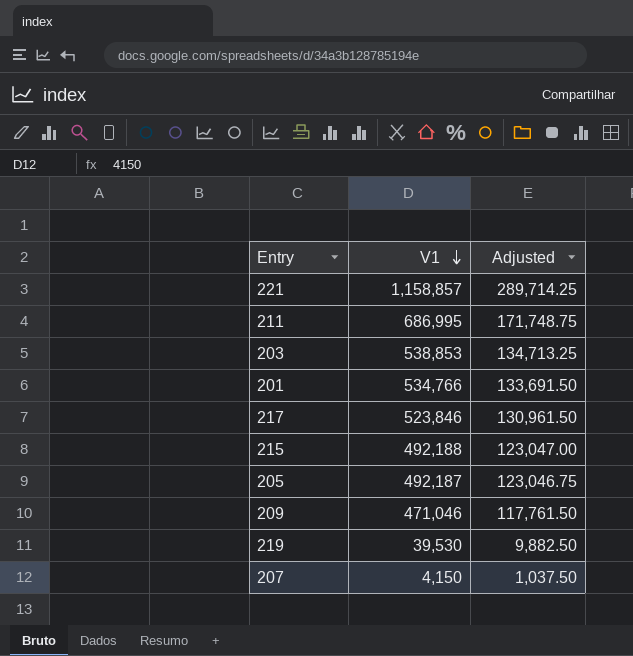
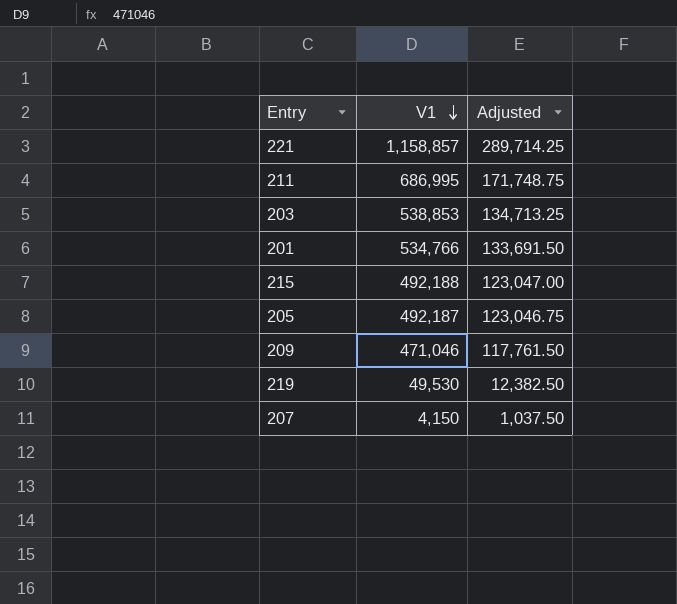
row 217: 523,846 | 130,961.50 -> none
219 | V1: 39,530 -> 49,530
219 | Adjusted: 9,882.50 -> 12,382.50

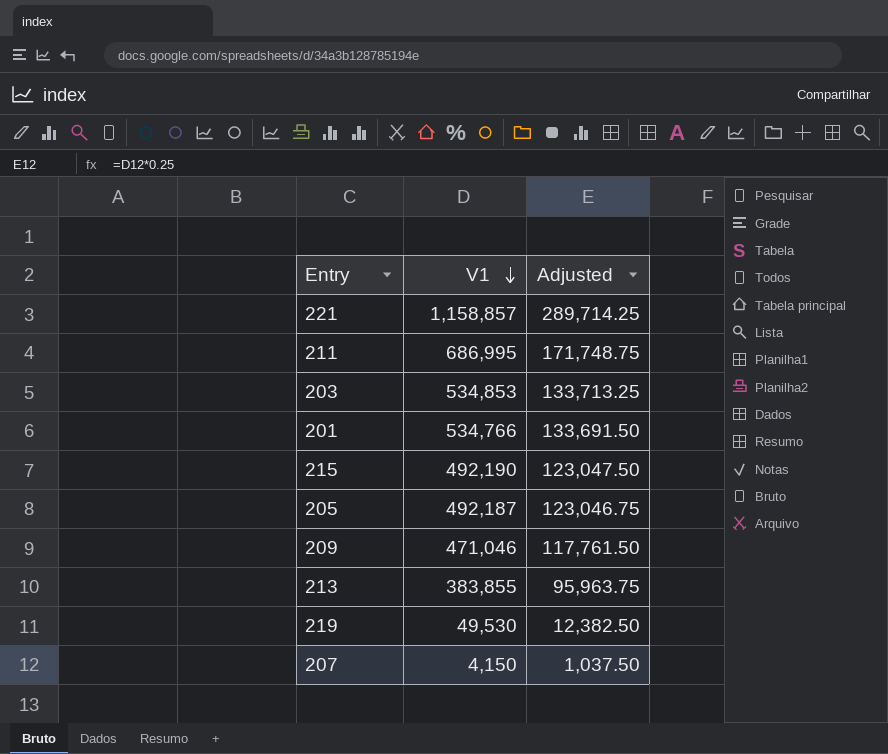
203 | V1: 538,853 -> 534,853
203 | Adjusted: 134,713.25 -> 133,713.25
215 | V1: 492,188 -> 492,190
215 | Adjusted: 123,047.00 -> 123,047.50
row 213: none -> 383,855 | 95,963.75

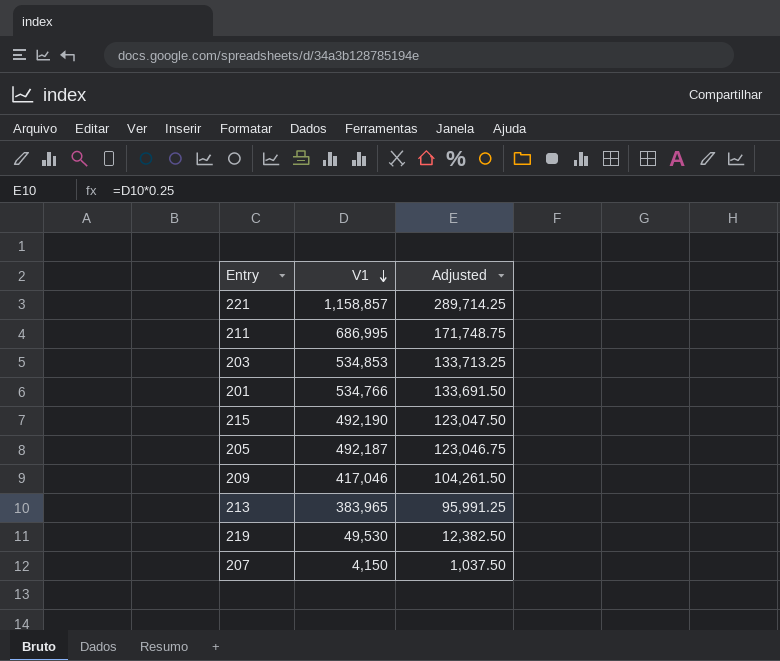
209 | V1: 471,046 -> 417,046
209 | Adjusted: 117,761.50 -> 104,261.50
213 | V1: 383,855 -> 383,965
213 | Adjusted: 95,963.75 -> 95,991.25

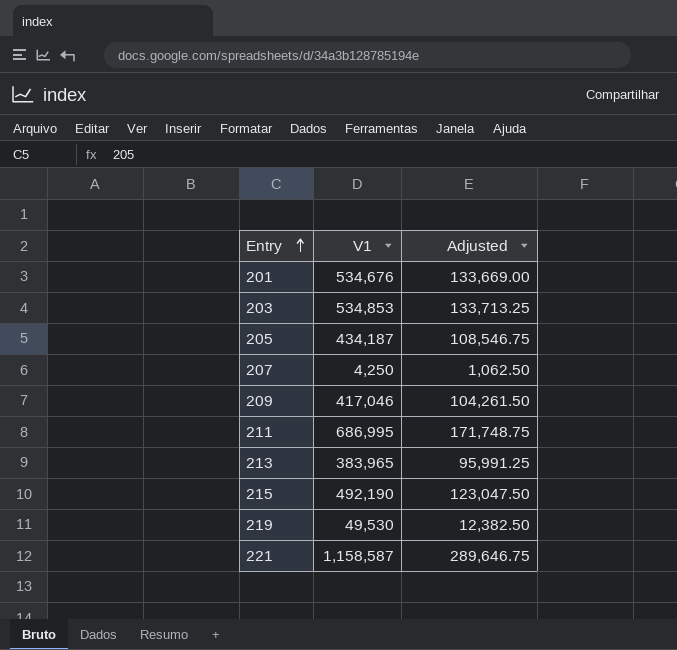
row order: V1 descending -> Entry ascending
201 | V1: 534,766 -> 534,676
201 | Adjusted: 133,691.50 -> 133,669.00
205 | V1: 492,187 -> 434,187
205 | Adjusted: 123,046.75 -> 108,546.75
207 | V1: 4,150 -> 4,250
207 | Adjusted: 1,037.50 -> 1,062.50
221 | V1: 1,158,857 -> 1,158,587
221 | Adjusted: 289,714.25 -> 289,646.75

